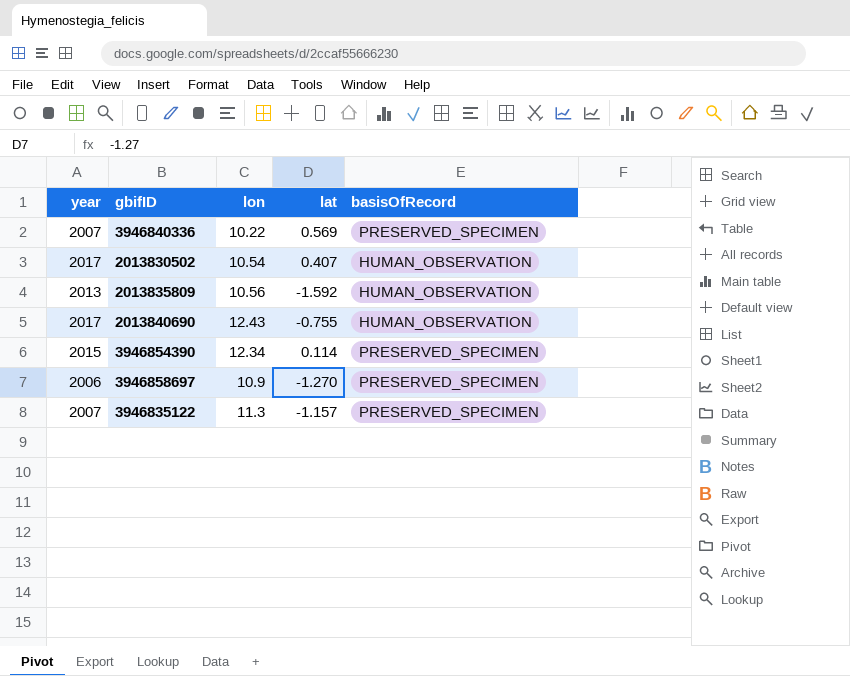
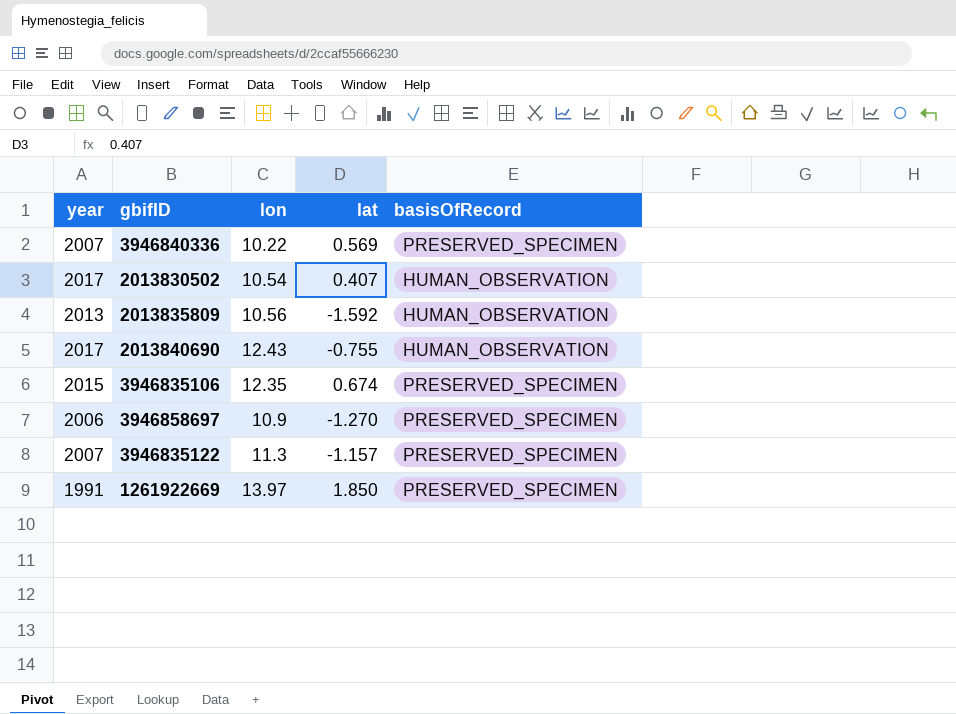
row 3946854390: 2015 | 12.34 | 0.114 | PRESERVED_SPECIMEN -> none
row 3946835106: none -> 2015 | 12.35 | 0.674 | PRESERVED_SPECIMEN
row 1261922669: none -> 1991 | 13.97 | 1.850 | PRESERVED_SPECIMEN

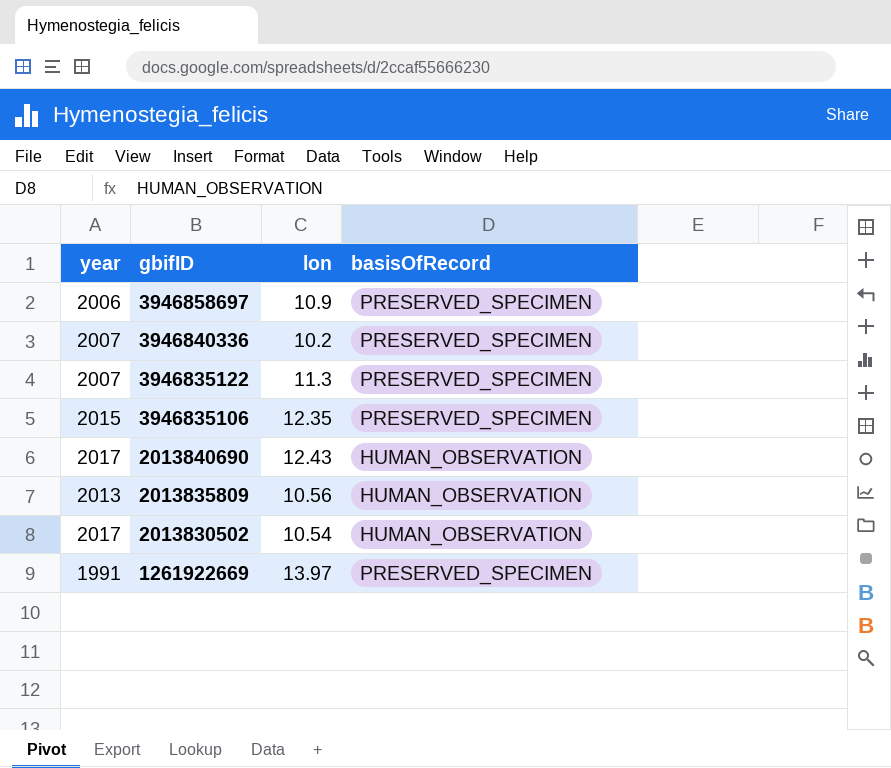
row order: none -> gbifID descending
column lat | position: 4 -> none
3946840336 | lon: 10.22 -> 10.2

